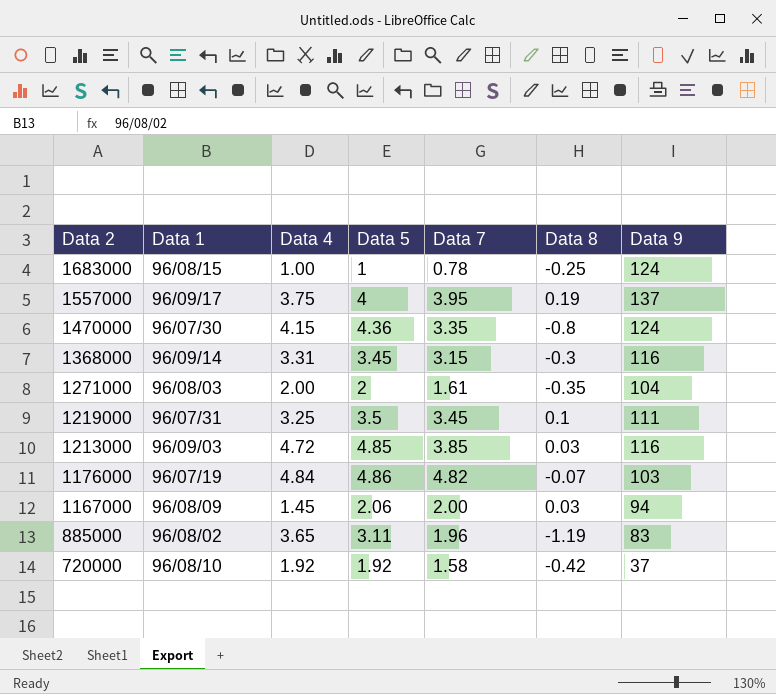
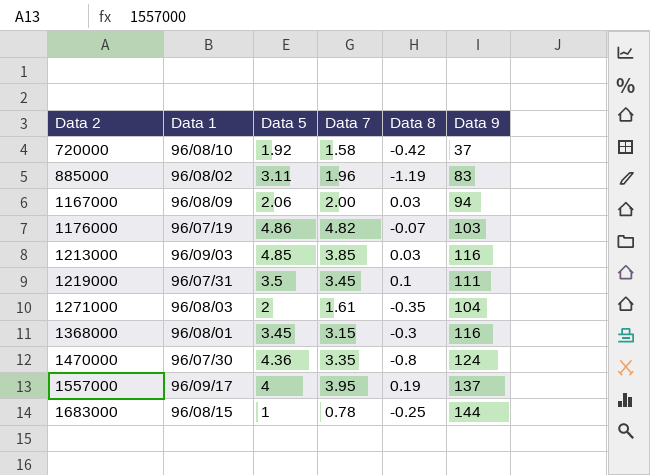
row order: Data 2 descending -> Data 2 ascending
column Data 4 | position: 3 -> none
1368000 | Data 1: 96/09/14 -> 96/08/01
1683000 | Data 9: 124 -> 144

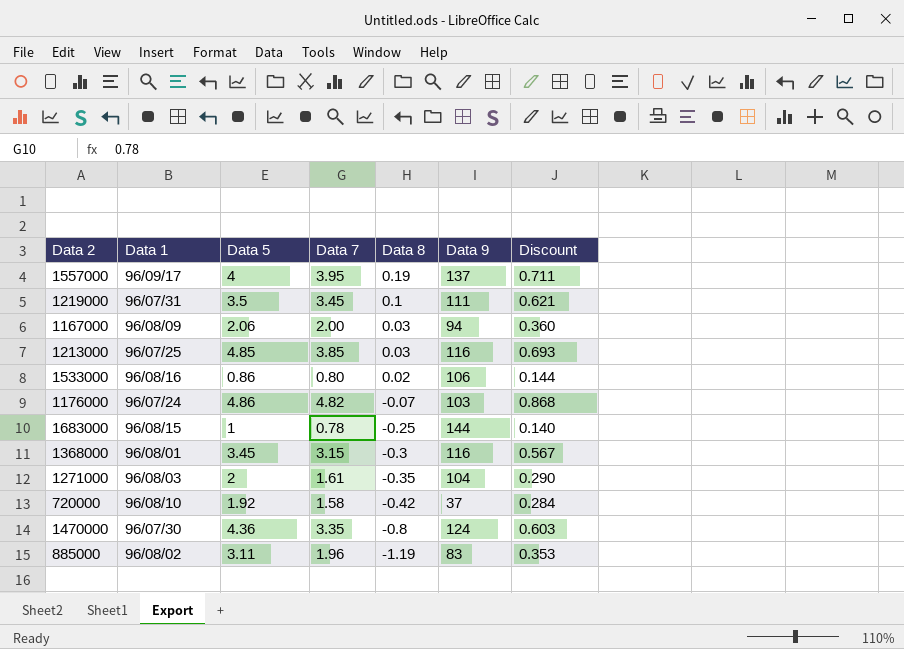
row order: Data 2 ascending -> Data 8 descending
column Discount | formula: none -> [Data 7] * 0.18
1213000 | Data 1: 96/09/03 -> 96/07/25
row 1533000: none -> 96/08/16 | 0.86 | 0.80 | 0.02 | 106 | 0.144
1176000 | Data 1: 96/07/19 -> 96/07/24

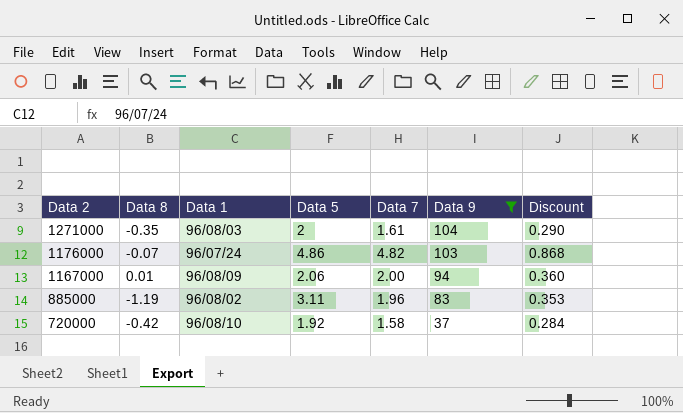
filter: none -> Data 9 <= 104
row order: Data 8 descending -> Data 2 descending
column Data 8 | position: 5 -> 2
1167000 | Data 8: 0.03 -> 0.01

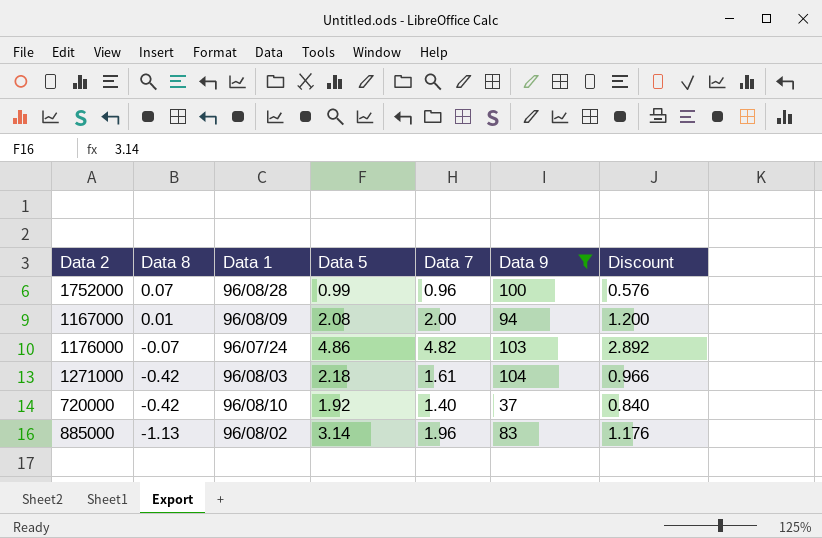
row order: Data 2 descending -> Data 8 descending
column Discount | formula: [Data 7] * 0.18 -> [Data 7] * 0.6
row 1752000: none -> 0.07 | 96/08/28 | 0.99 | 0.96 | 100 | 0.576
1167000 | Data 5: 2.06 -> 2.08
1271000 | Data 8: -0.35 -> -0.42
1271000 | Data 5: 2 -> 2.18
720000 | Data 7: 1.58 -> 1.40
885000 | Data 8: -1.19 -> -1.13
885000 | Data 5: 3.11 -> 3.14

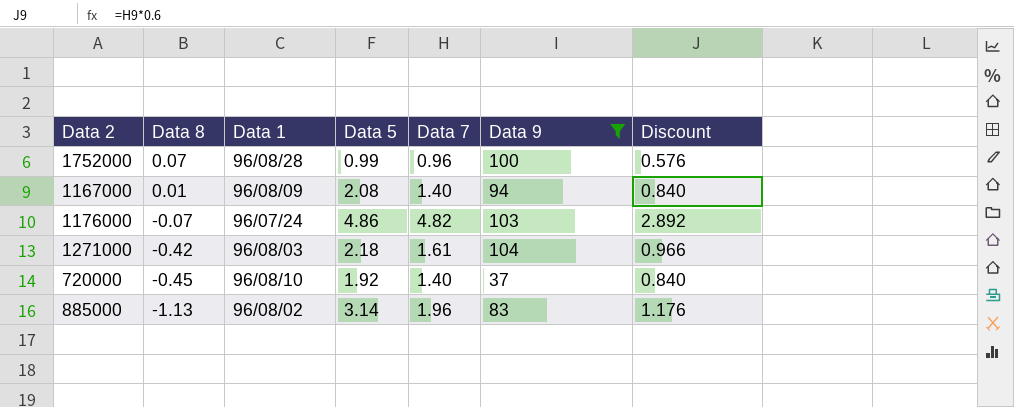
1167000 | Data 7: 2.00 -> 1.40
1167000 | Discount: 1.200 -> 0.840
720000 | Data 8: -0.42 -> -0.45

